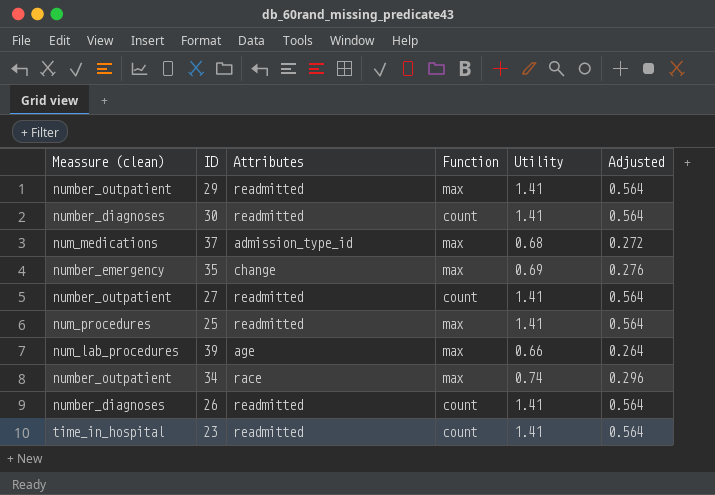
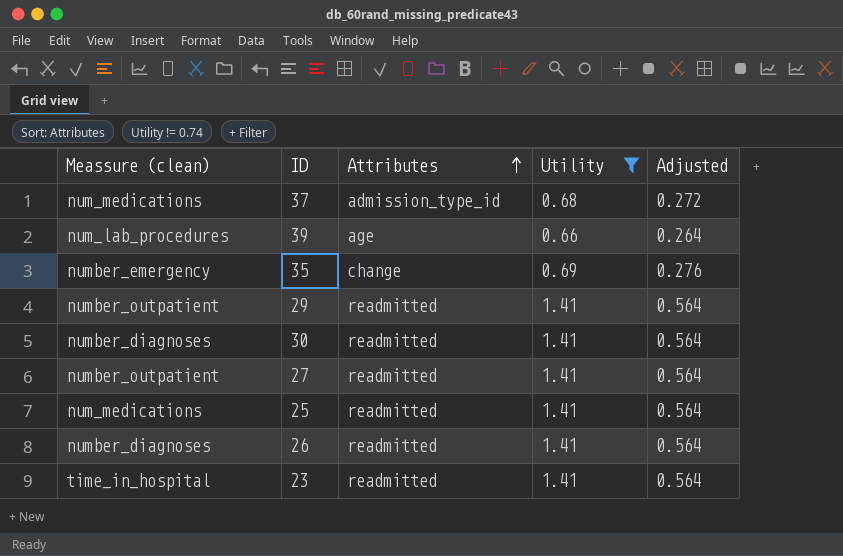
filter: none -> Utility != 0.74
row order: none -> Attributes ascending
column Function | position: 4 -> none
25 | Meassure (clean): num_procedures -> num_medications

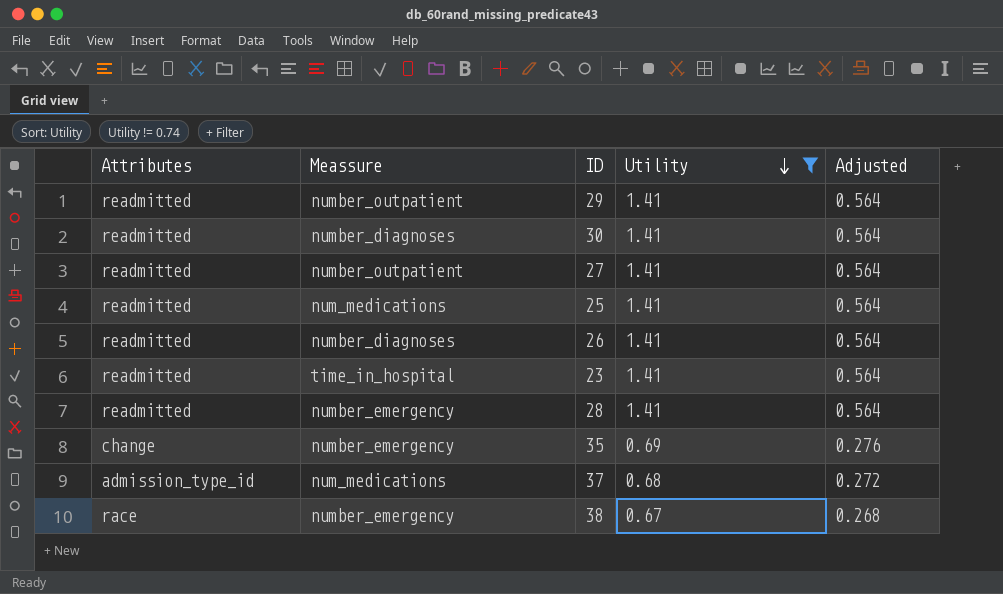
row order: Attributes ascending -> Utility descending
column Attributes | position: 3 -> 1
column name: Meassure (clean) -> Meassure
row 39: num_lab_procedures | age | 0.66 | 0.264 -> none
row 28: none -> readmitted | number_emergency | 1.41 | 0.564
row 38: none -> race | number_emergency | 0.67 | 0.268

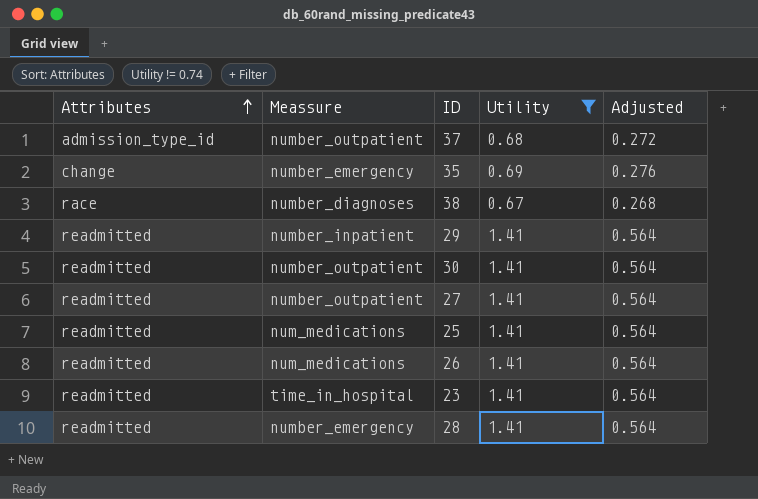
row order: Utility descending -> Attributes ascending
37 | Meassure: num_medications -> number_outpatient
38 | Meassure: number_emergency -> number_diagnoses
29 | Meassure: number_outpatient -> number_inpatient
30 | Meassure: number_diagnoses -> number_outpatient
26 | Meassure: number_diagnoses -> num_medications

